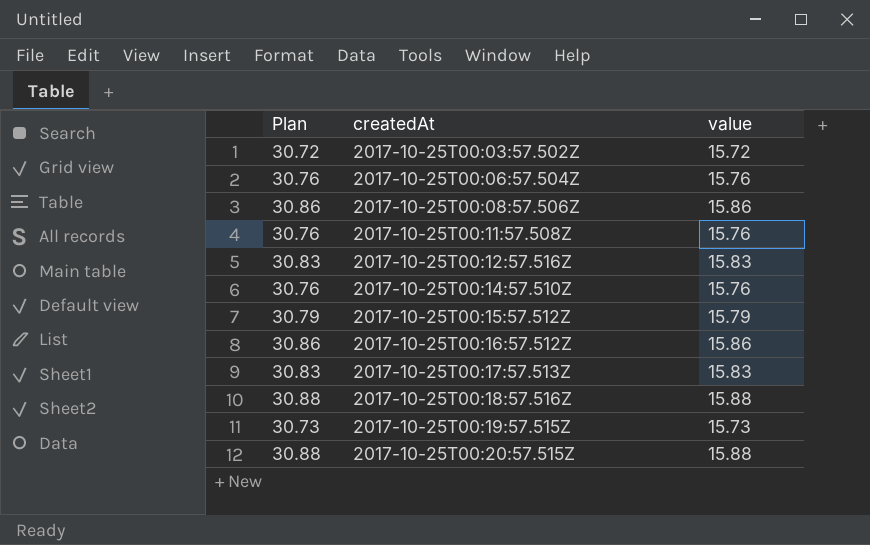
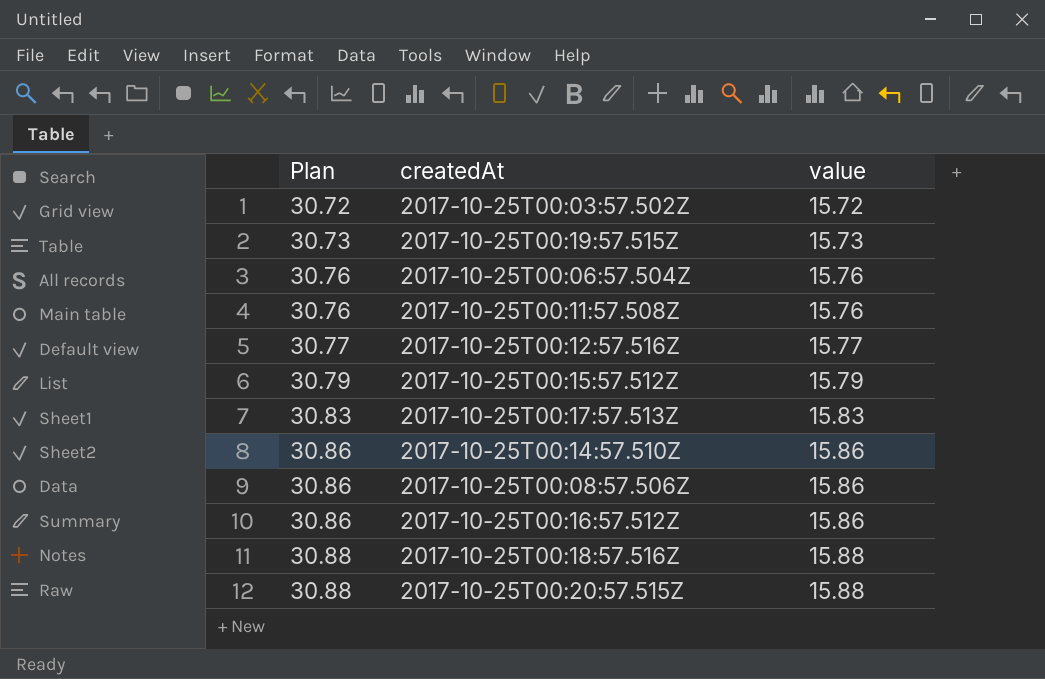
row order: createdAt ascending -> Plan ascending
2017-10-25T00:12:57.516Z | Plan: 30.83 -> 30.77
2017-10-25T00:12:57.516Z | value: 15.83 -> 15.77
2017-10-25T00:14:57.510Z | Plan: 30.76 -> 30.86
2017-10-25T00:14:57.510Z | value: 15.76 -> 15.86

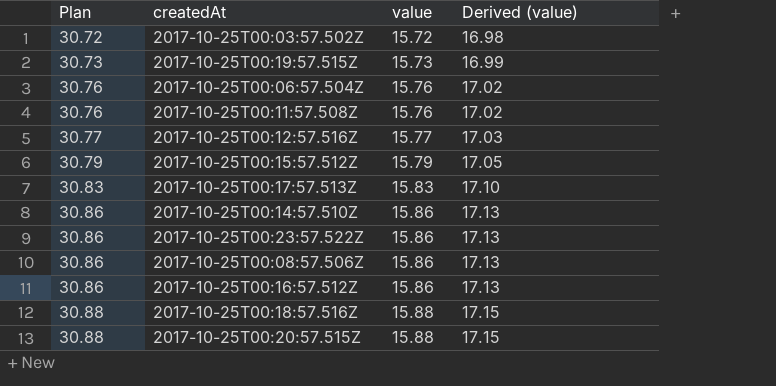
column Derived (value) | formula: none -> [value] * 1.08
row 2017-10-25T00:23:57.522Z: none -> 30.86 | 15.86 | 17.13

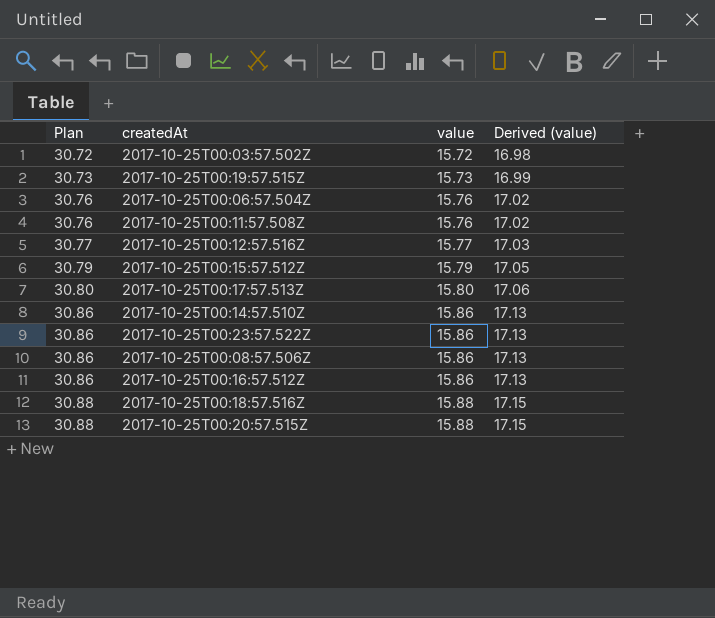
2017-10-25T00:17:57.513Z | Plan: 30.83 -> 30.80
2017-10-25T00:17:57.513Z | value: 15.83 -> 15.80
2017-10-25T00:17:57.513Z | Derived (value): 17.10 -> 17.06

